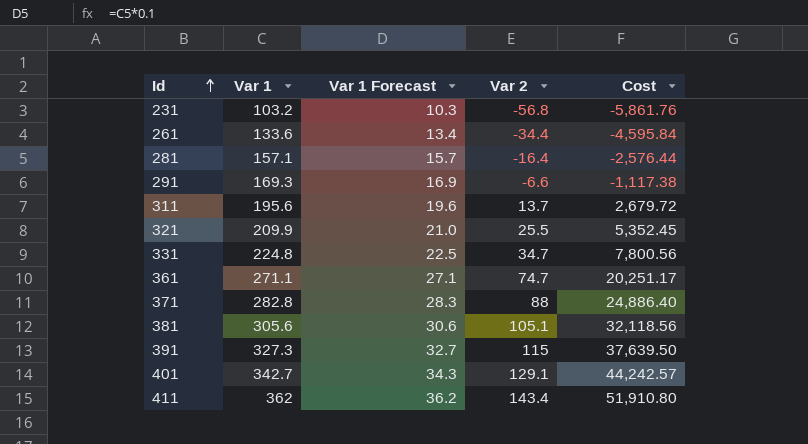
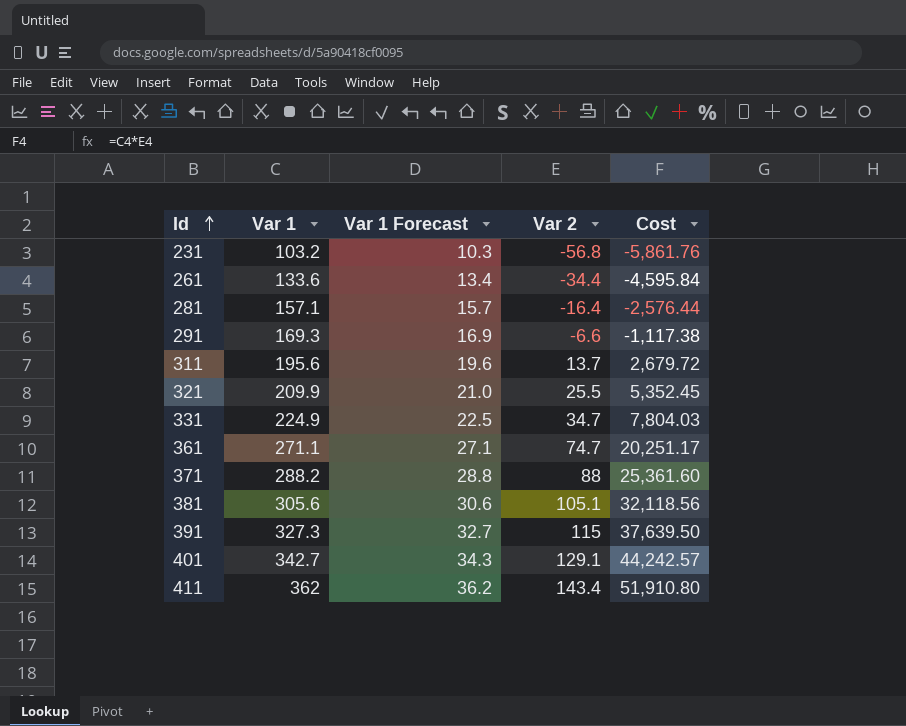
331 | Var 1: 224.8 -> 224.9
331 | Cost: 7,800.56 -> 7,804.03
371 | Var 1: 282.8 -> 288.2
371 | Var 1 Forecast: 28.3 -> 28.8
371 | Cost: 24,886.40 -> 25,361.60

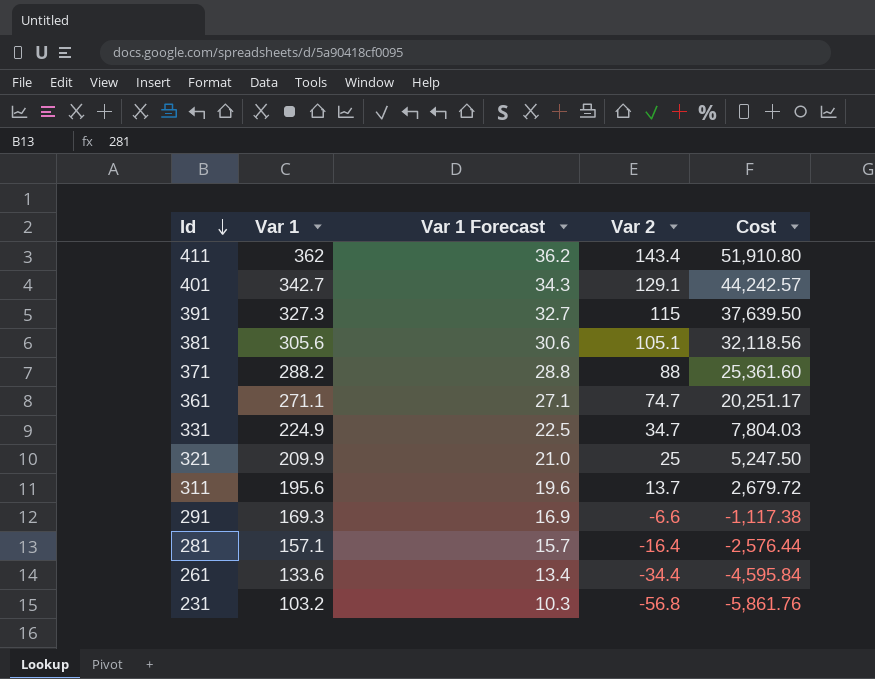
row order: Id ascending -> Id descending
321 | Var 2: 25.5 -> 25
321 | Cost: 5,352.45 -> 5,247.50

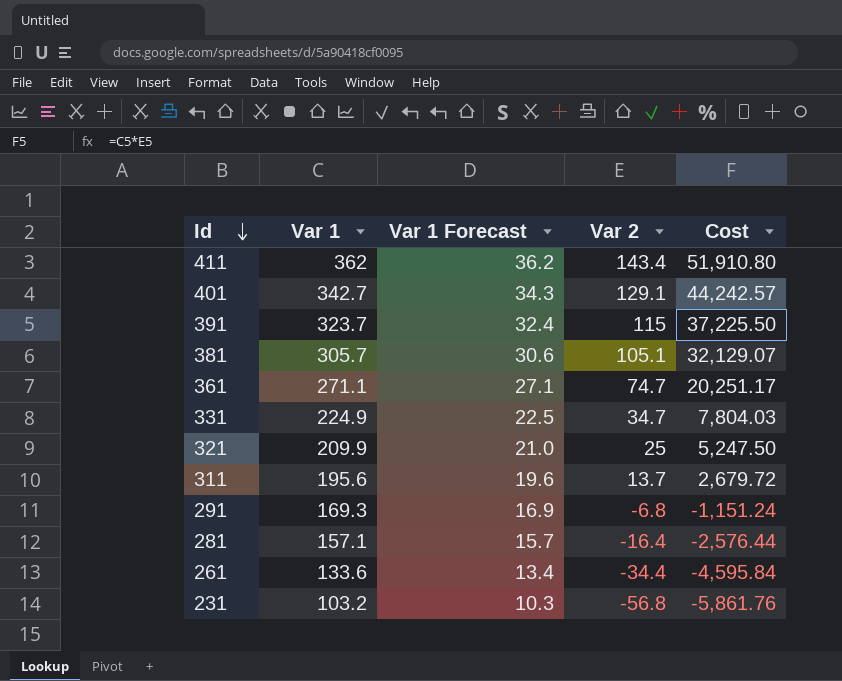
row 371: 288.2 | 28.8 | 88 | 25,361.60 -> none
391 | Var 1: 327.3 -> 323.7
391 | Var 1 Forecast: 32.7 -> 32.4
391 | Cost: 37,639.50 -> 37,225.50
381 | Var 1: 305.6 -> 305.7
381 | Cost: 32,118.56 -> 32,129.07
291 | Var 2: -6.6 -> -6.8
291 | Cost: -1,117.38 -> -1,151.24

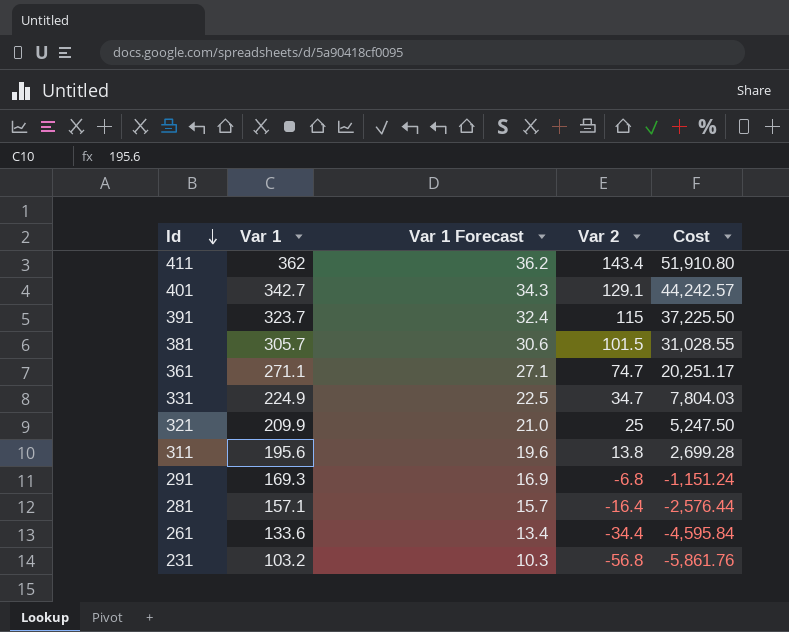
381 | Var 2: 105.1 -> 101.5
381 | Cost: 32,129.07 -> 31,028.55
311 | Var 2: 13.7 -> 13.8
311 | Cost: 2,679.72 -> 2,699.28

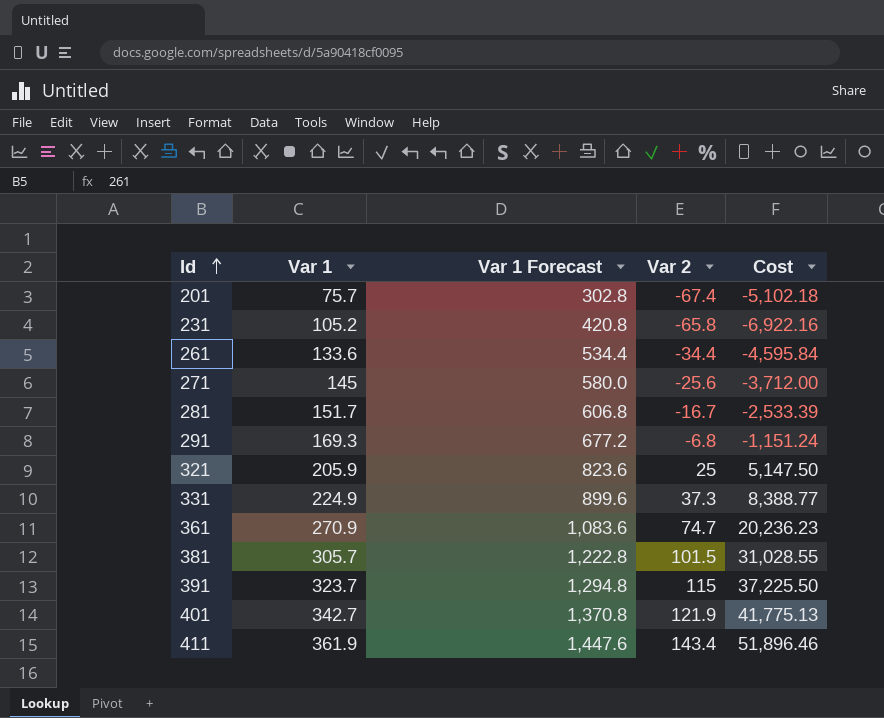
row order: Id descending -> Id ascending
column Var 1 Forecast | formula: [Var 1] * 0.1 -> [Var 1] * 4
row 311: 195.6 | 19.6 | 13.8 | 2,699.28 -> none
row 201: none -> 75.7 | 302.8 | -67.4 | -5,102.18
231 | Var 1: 103.2 -> 105.2
231 | Var 2: -56.8 -> -65.8
231 | Cost: -5,861.76 -> -6,922.16
row 271: none -> 145 | 580.0 | -25.6 | -3,712.00
281 | Var 1: 157.1 -> 151.7
281 | Var 2: -16.4 -> -16.7
281 | Cost: -2,576.44 -> -2,533.39
321 | Var 1: 209.9 -> 205.9
321 | Cost: 5,247.50 -> 5,147.50
331 | Var 2: 34.7 -> 37.3
331 | Cost: 7,804.03 -> 8,388.77
361 | Var 1: 271.1 -> 270.9
361 | Cost: 20,251.17 -> 20,236.23
401 | Var 2: 129.1 -> 121.9
401 | Cost: 44,242.57 -> 41,775.13
411 | Var 1: 362 -> 361.9
411 | Cost: 51,910.80 -> 51,896.46

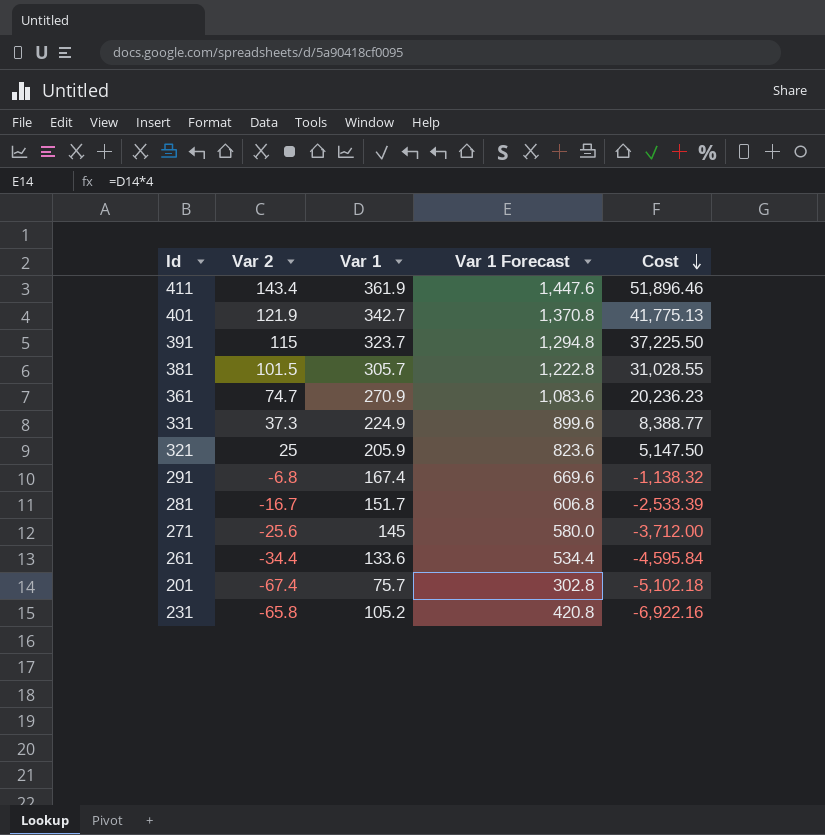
row order: Id ascending -> Cost descending
column Var 2 | position: 4 -> 2
291 | Var 1: 169.3 -> 167.4
291 | Var 1 Forecast: 677.2 -> 669.6
291 | Cost: -1,151.24 -> -1,138.32

